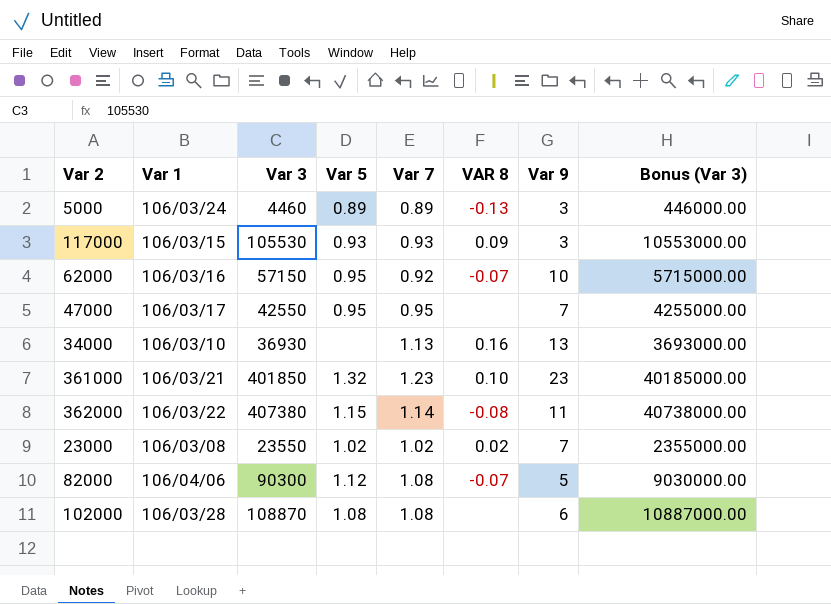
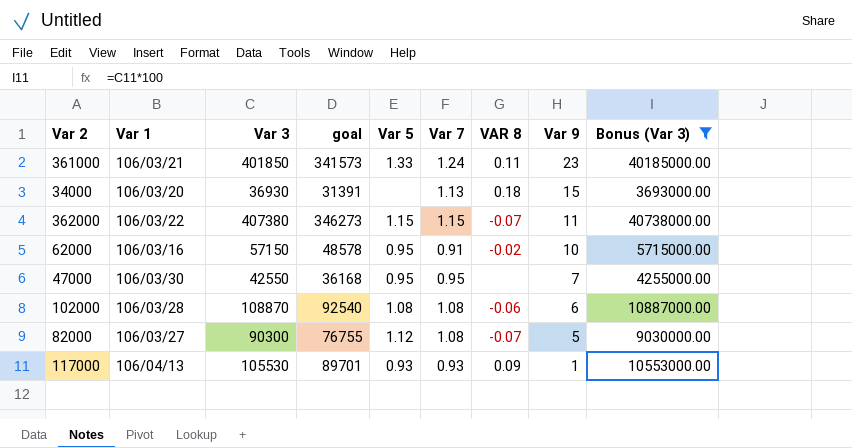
filter: none -> Bonus (Var 3) >= 3693000.00
row order: none -> Var 9 descending
column goal | formula: none -> [Var 3] * 0.85
361000 | Var 5: 1.32 -> 1.33
361000 | Var 7: 1.23 -> 1.24
361000 | VAR 8: 0.10 -> 0.11
34000 | Var 1: 106/03/10 -> 106/03/20
34000 | VAR 8: 0.16 -> 0.18
34000 | Var 9: 13 -> 15
362000 | Var 7: 1.14 -> 1.15
362000 | VAR 8: -0.08 -> -0.07
62000 | Var 7: 0.92 -> 0.91
62000 | VAR 8: -0.07 -> -0.02
47000 | Var 1: 106/03/17 -> 106/03/30
102000 | VAR 8: none -> -0.06
82000 | Var 1: 106/04/06 -> 106/03/27
117000 | Var 1: 106/03/15 -> 106/04/13
117000 | Var 9: 3 -> 1

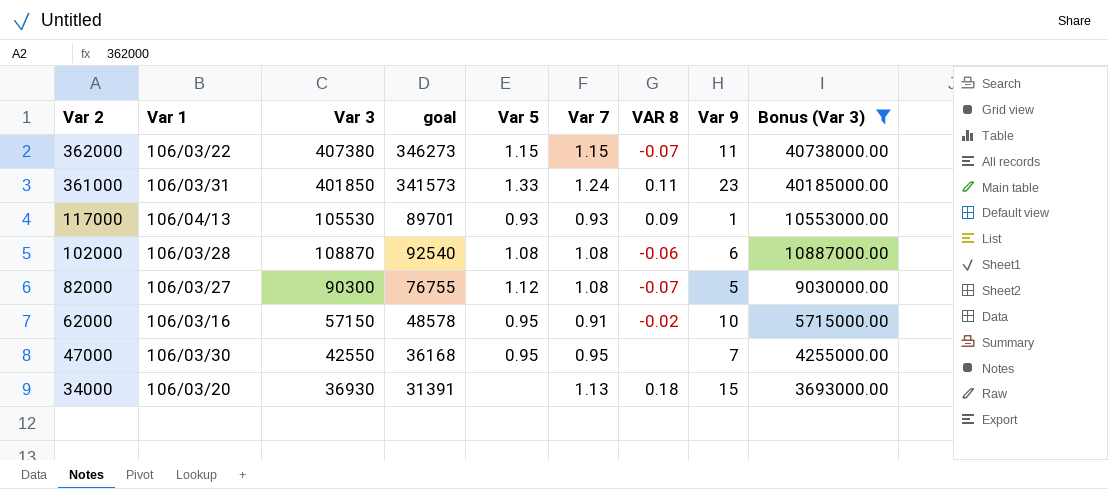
row order: Var 9 descending -> Var 2 descending
361000 | Var 1: 106/03/21 -> 106/03/31

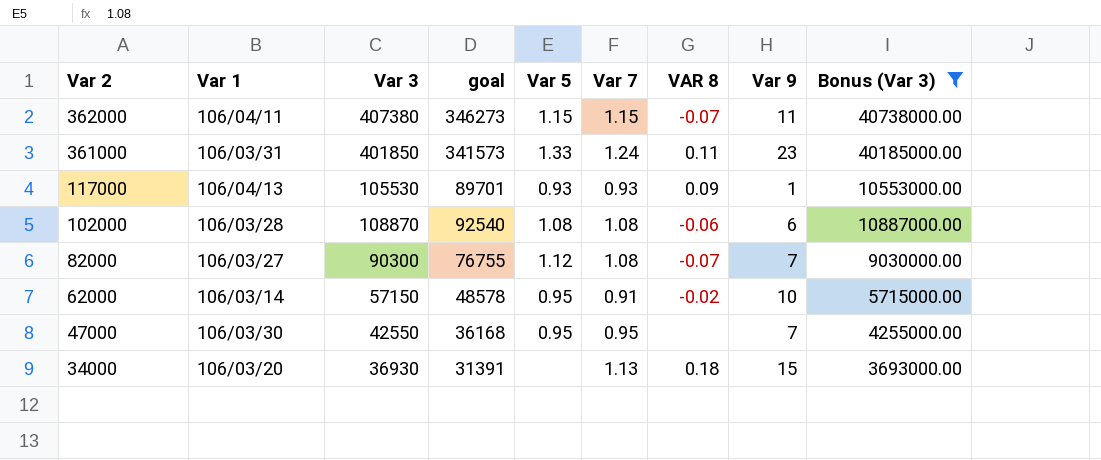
362000 | Var 1: 106/03/22 -> 106/04/11
82000 | Var 9: 5 -> 7
62000 | Var 1: 106/03/16 -> 106/03/14

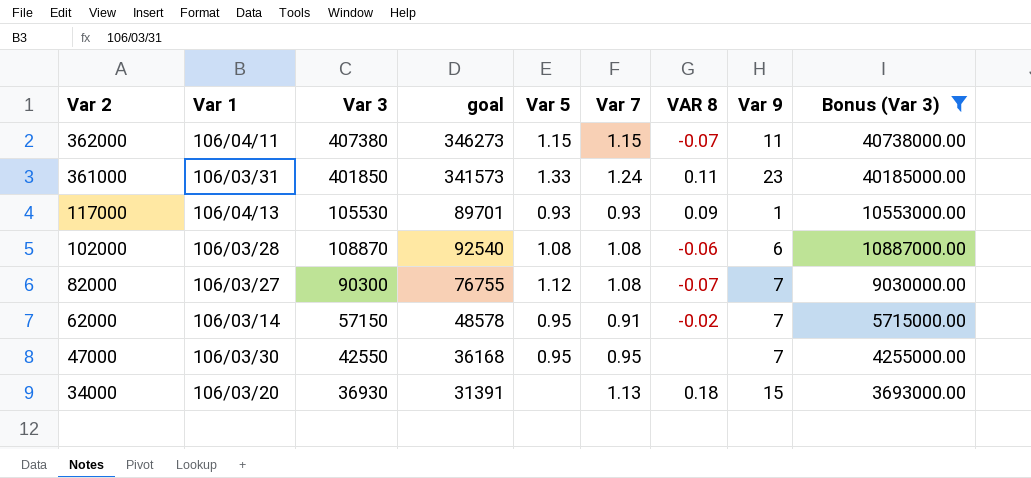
62000 | Var 9: 10 -> 7

